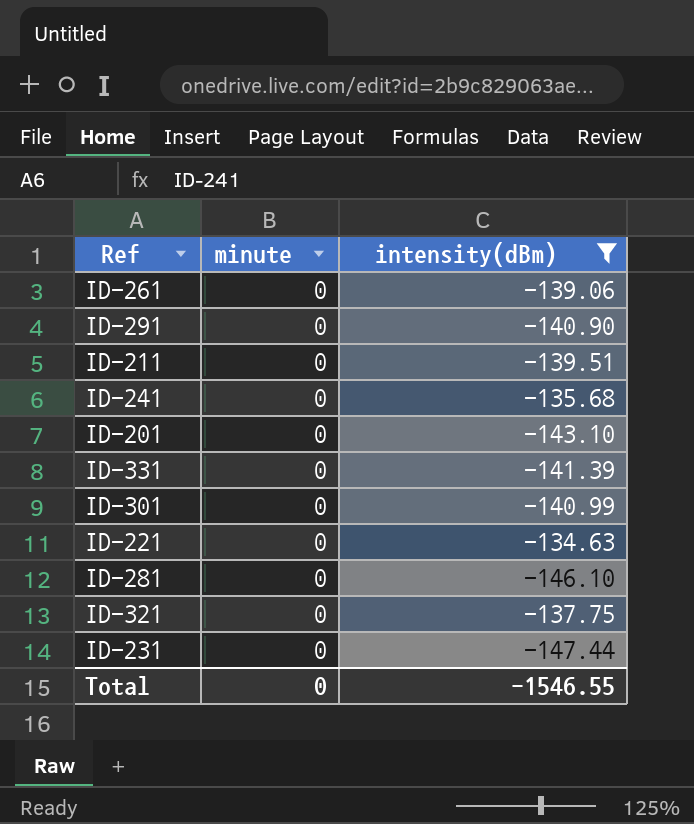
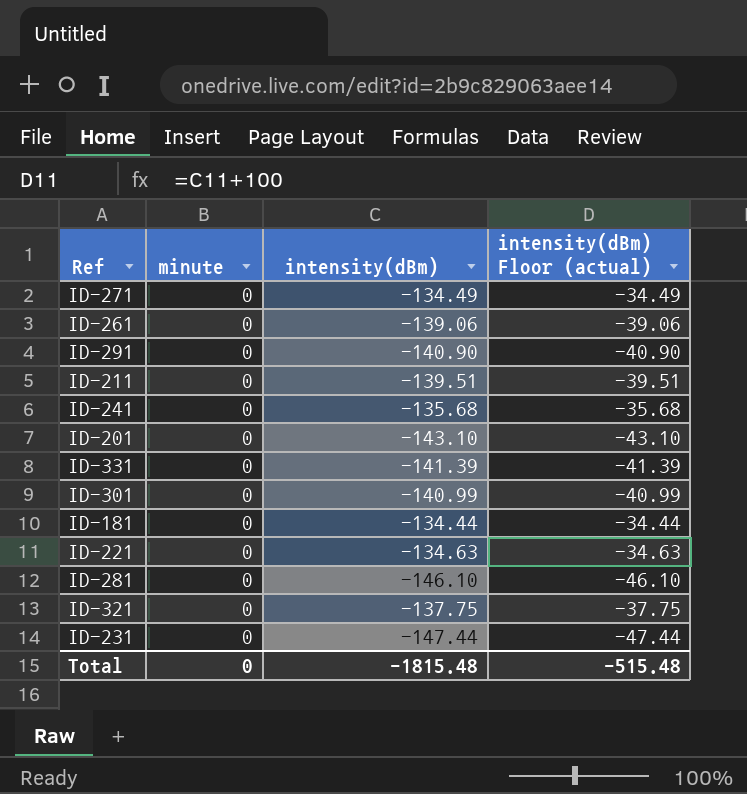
filter: intensity(dBm) <= -134.63 -> none
column intensity(dBm) Floor (actual) | formula: none -> [intensity(dBm)] + 100
Total | intensity(dBm): -1546.55 -> -1815.48

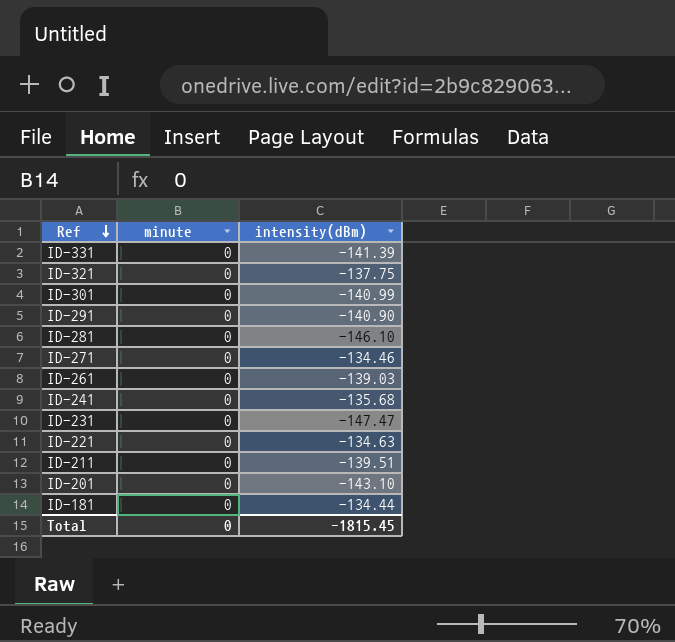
row order: none -> Ref descending
column intensity(dBm) Floor (actual) | formula: [intensity(dBm)] + 100 -> none
ID-271 | intensity(dBm): -134.49 -> -134.46
ID-261 | intensity(dBm): -139.06 -> -139.03
ID-231 | intensity(dBm): -147.44 -> -147.47
Total | intensity(dBm): -1815.48 -> -1815.45

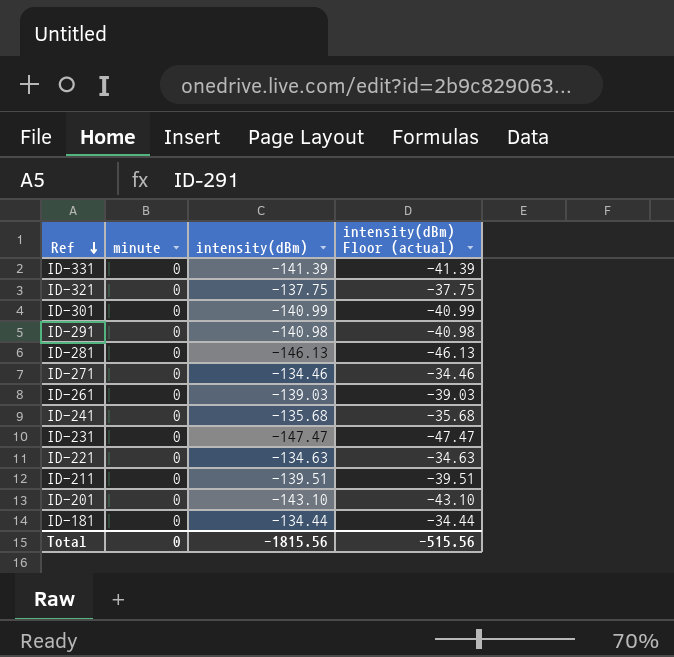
column intensity(dBm) Floor (actual) | formula: none -> [intensity(dBm)] + 100
ID-291 | intensity(dBm): -140.90 -> -140.98
ID-281 | intensity(dBm): -146.10 -> -146.13
Total | intensity(dBm): -1815.45 -> -1815.56

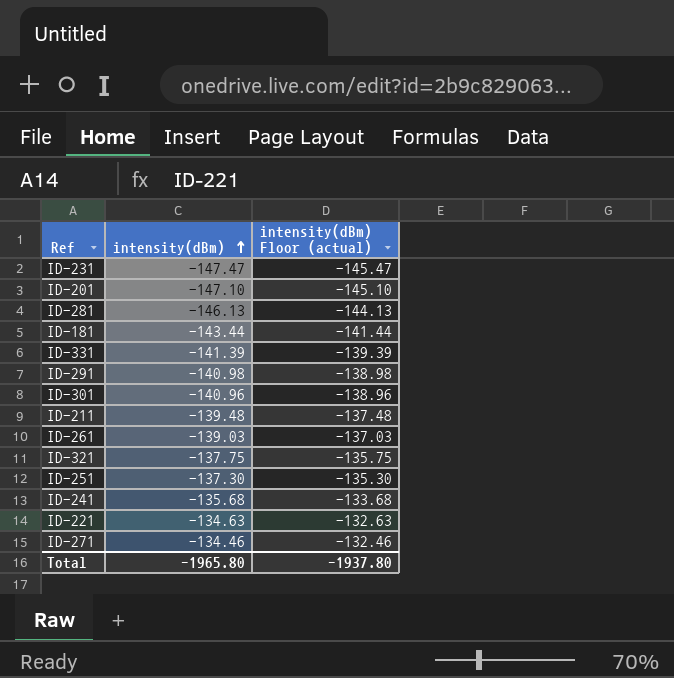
row order: Ref descending -> intensity(dBm) ascending
column minute | position: 2 -> none
column intensity(dBm) Floor (actual) | formula: [intensity(dBm)] + 100 -> [intensity(dBm)] + 2
ID-201 | intensity(dBm): -143.10 -> -147.10
ID-181 | intensity(dBm): -134.44 -> -143.44
ID-301 | intensity(dBm): -140.99 -> -140.96
ID-211 | intensity(dBm): -139.51 -> -139.48
row ID-251: none -> -137.30 | -135.30
Total | intensity(dBm): -1815.56 -> -1965.80
Total | intensity(dBm) Floor (actual): -515.56 -> -1937.80

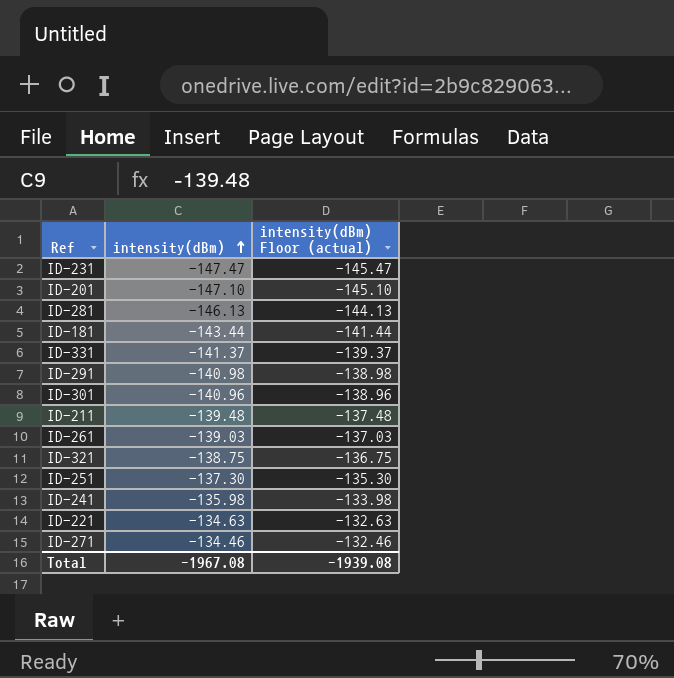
ID-331 | intensity(dBm): -141.39 -> -141.37
ID-331 | intensity(dBm) Floor (actual): -139.39 -> -139.37
ID-321 | intensity(dBm): -137.75 -> -138.75
ID-321 | intensity(dBm) Floor (actual): -135.75 -> -136.75
ID-241 | intensity(dBm): -135.68 -> -135.98
ID-241 | intensity(dBm) Floor (actual): -133.68 -> -133.98
Total | intensity(dBm): -1965.80 -> -1967.08
Total | intensity(dBm) Floor (actual): -1937.80 -> -1939.08

